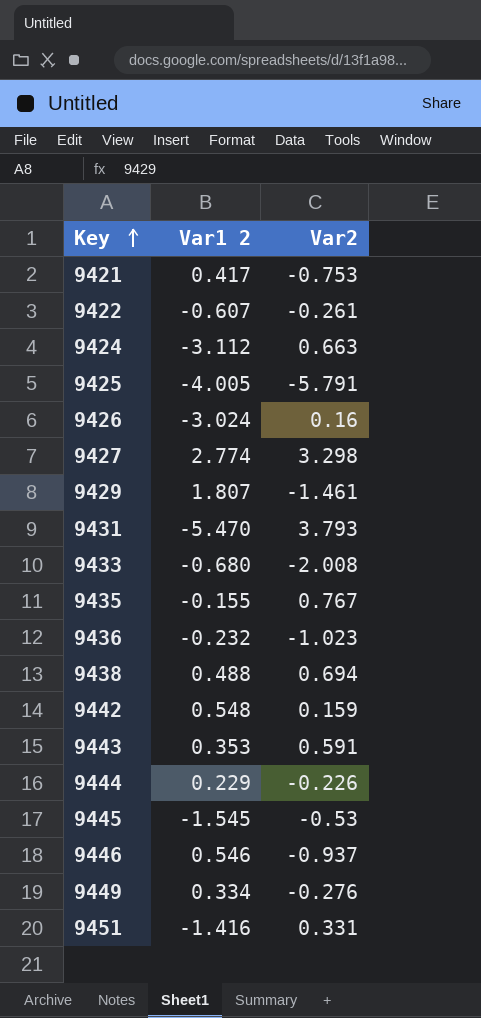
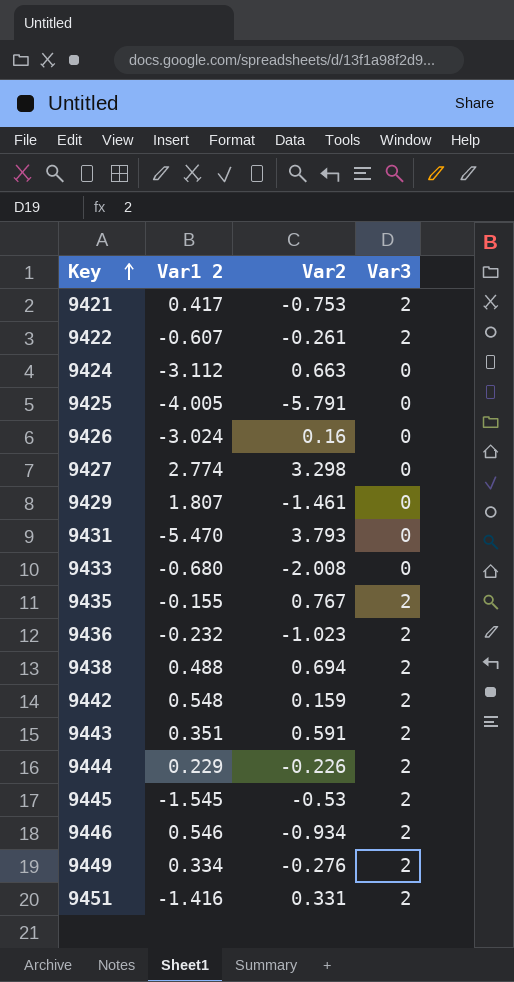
column Var3 | position: none -> 4
9443 | Var1 2: 0.353 -> 0.351
9446 | Var2: -0.937 -> -0.934

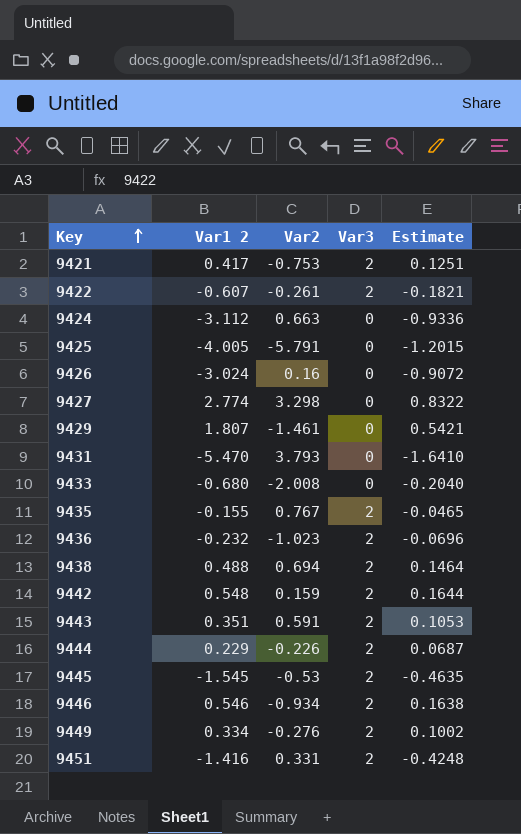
column Estimate | formula: none -> [Var1 2] * 0.3

